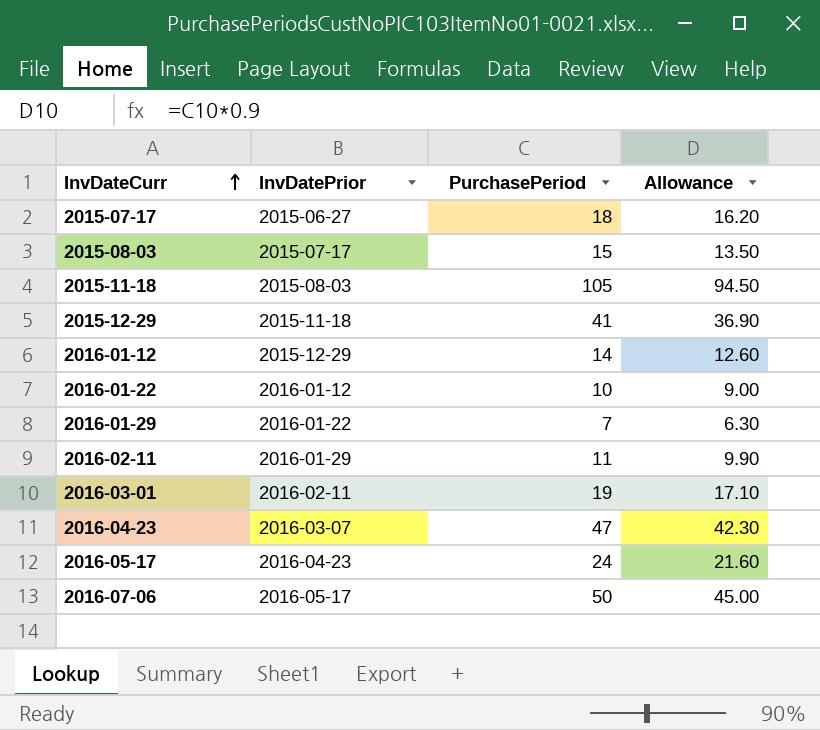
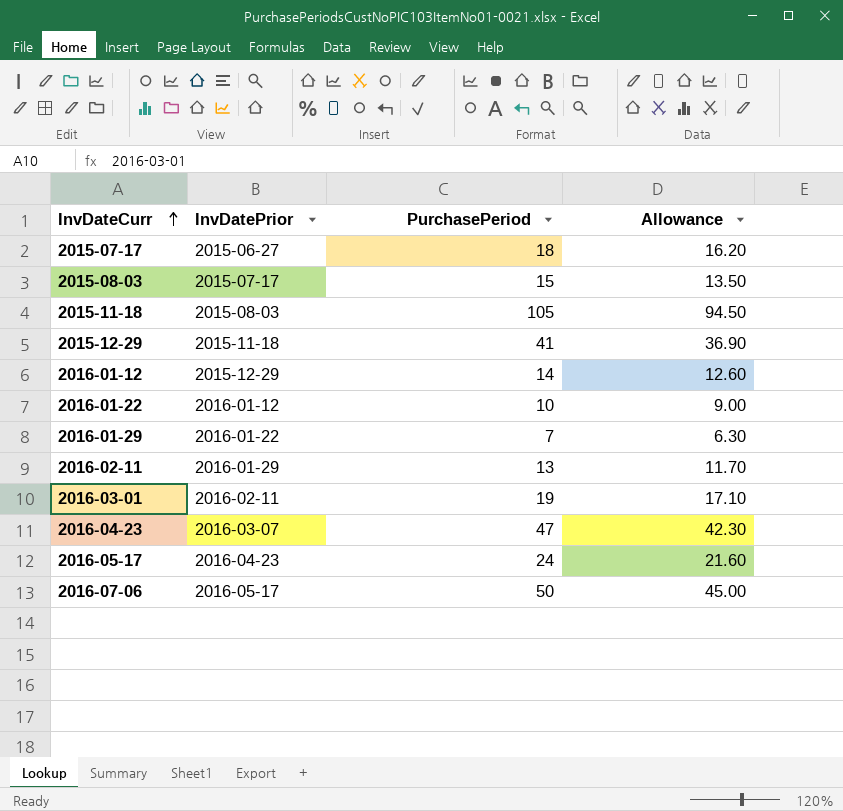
2016-02-11 | PurchasePeriod: 11 -> 13
2016-02-11 | Allowance: 9.90 -> 11.70

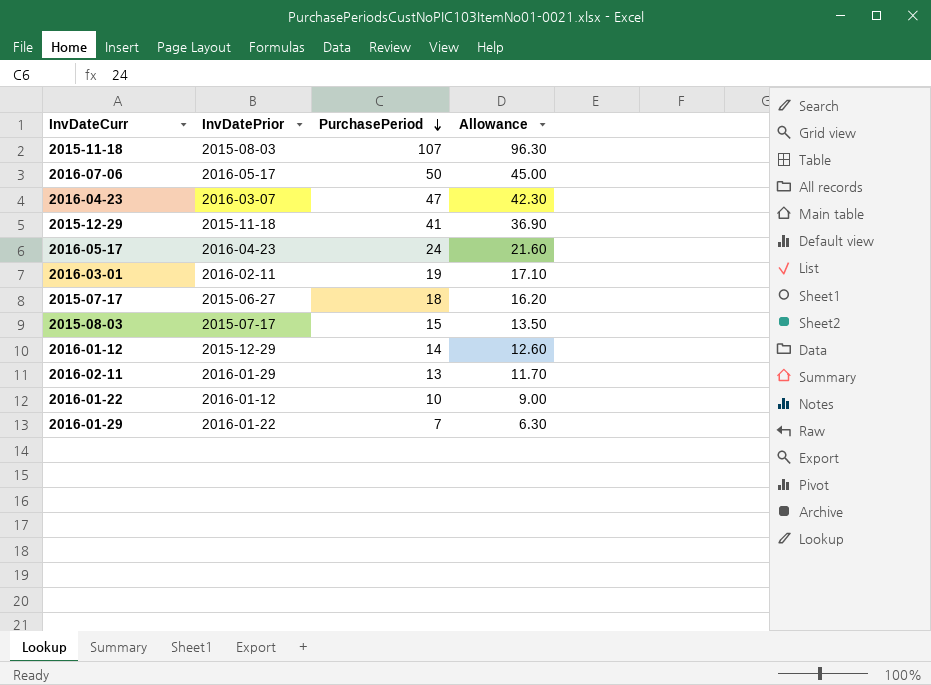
row order: InvDateCurr ascending -> PurchasePeriod descending
2015-11-18 | PurchasePeriod: 105 -> 107
2015-11-18 | Allowance: 94.50 -> 96.30

